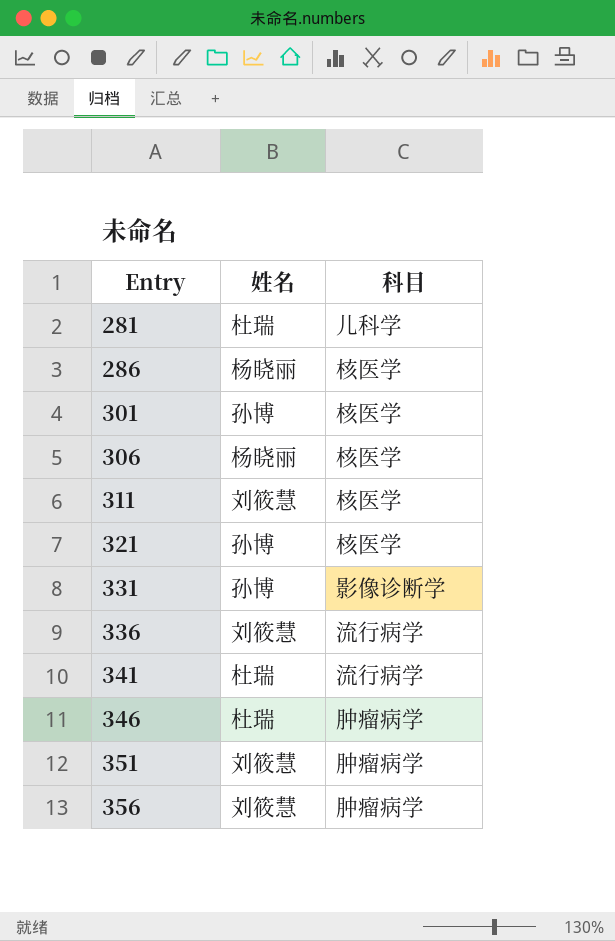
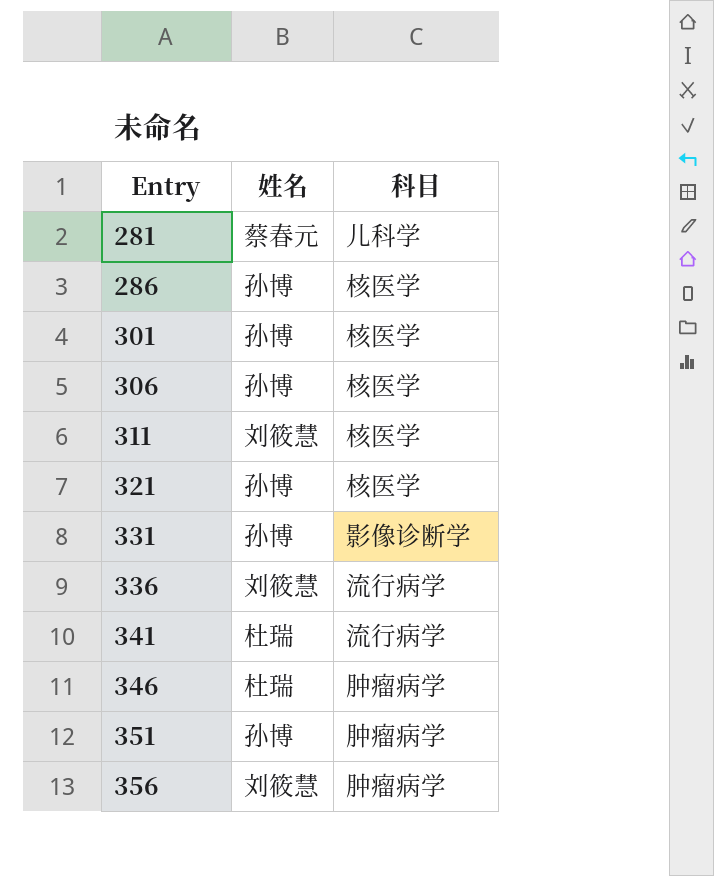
281 | 姓名: 杜瑞 -> 蔡春元
286 | 姓名: 杨晓丽 -> 孙博
306 | 姓名: 杨晓丽 -> 孙博
351 | 姓名: 刘筱慧 -> 孙博

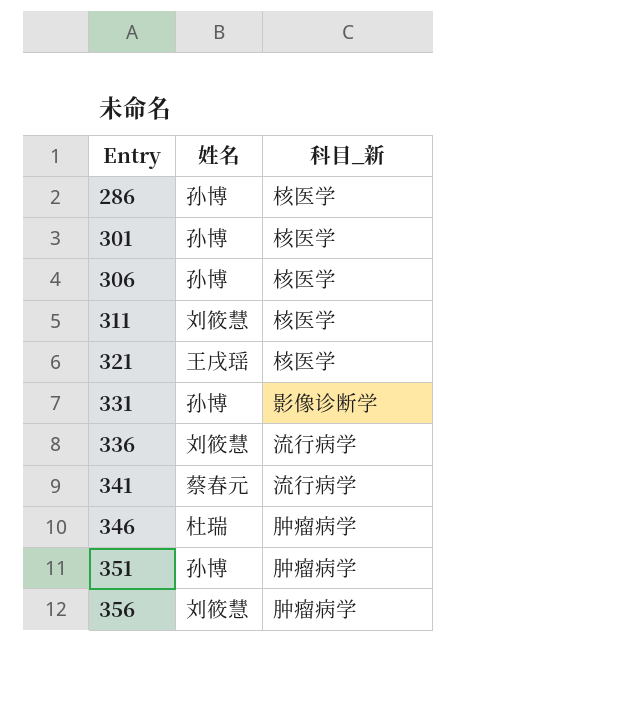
column name: 科目 -> 科目_新
row 281: 蔡春元 | 儿科学 -> none
321 | 姓名: 孙博 -> 王戌瑶
341 | 姓名: 杜瑞 -> 蔡春元

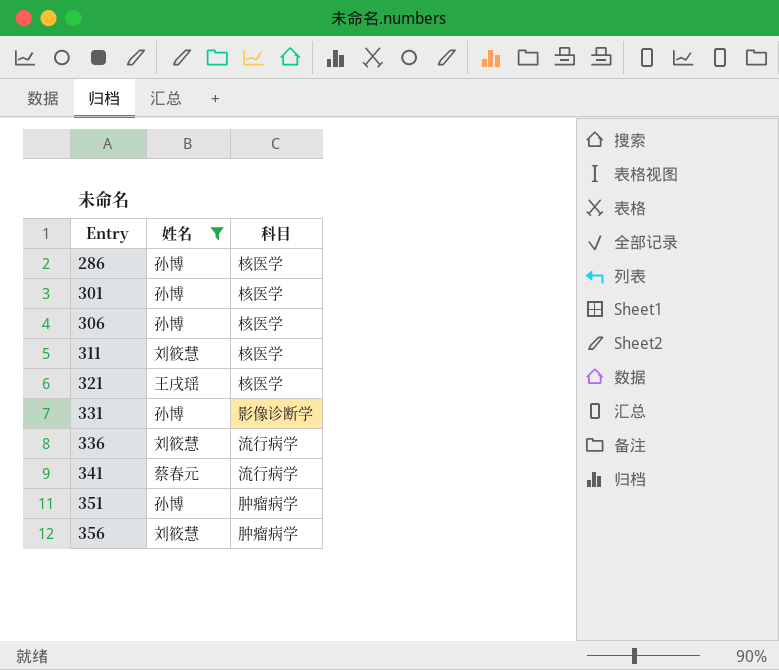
filter: none -> 姓名 != 杜瑞
column name: 科目_新 -> 科目

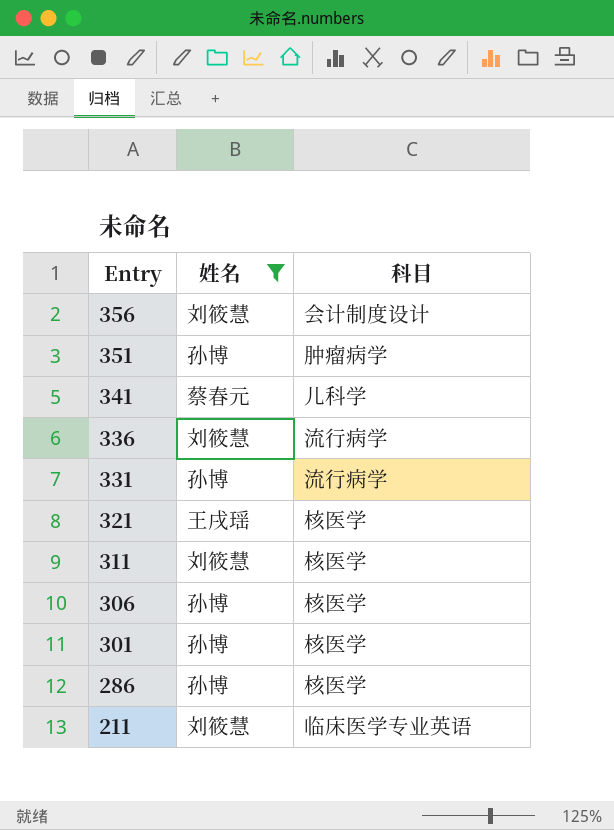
row order: Entry ascending -> Entry descending
356 | 科目: 肿瘤病学 -> 会计制度设计
341 | 科目: 流行病学 -> 儿科学
331 | 科目: 影像诊断学 -> 流行病学
row 211: none -> 刘筱慧 | 临床医学专业英语

